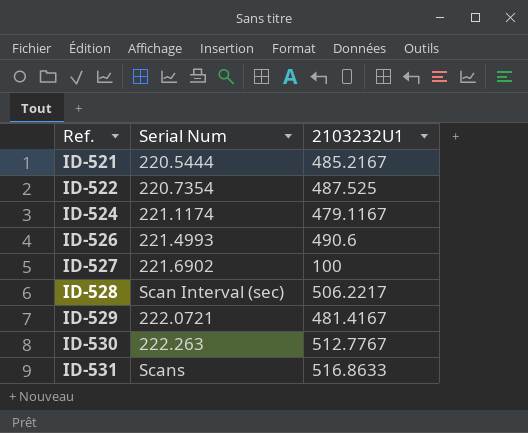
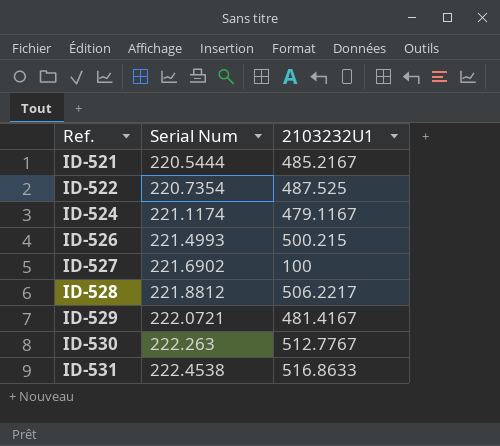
ID-526 | 2103232U1: 490.6 -> 500.215
ID-528 | Serial Num: Scan Interval (sec) -> 221.8812
ID-531 | Serial Num: Scans -> 222.4538

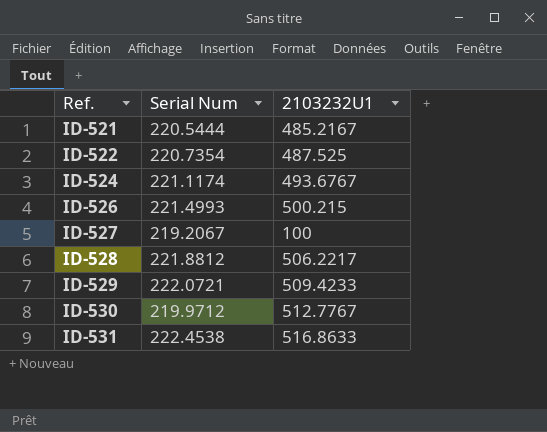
ID-524 | 2103232U1: 479.1167 -> 493.6767
ID-527 | Serial Num: 221.6902 -> 219.2067
ID-529 | 2103232U1: 481.4167 -> 509.4233
ID-530 | Serial Num: 222.263 -> 219.9712

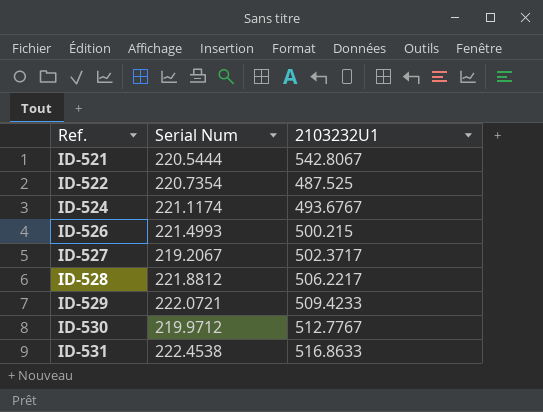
ID-521 | 2103232U1: 485.2167 -> 542.8067
ID-527 | 2103232U1: 100 -> 502.3717

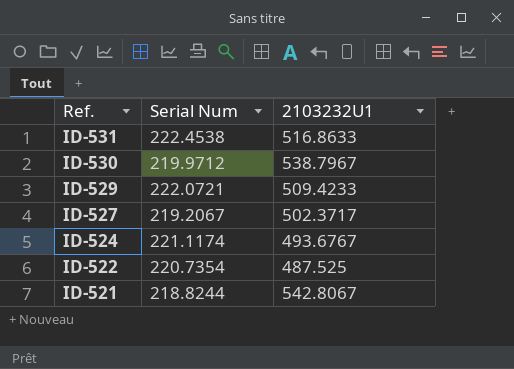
row order: Ref. ascending -> Ref. descending
row ID-526: 221.4993 | 500.215 -> none
row ID-528: 221.8812 | 506.2217 -> none
ID-530 | 2103232U1: 512.7767 -> 538.7967
ID-521 | Serial Num: 220.5444 -> 218.8244

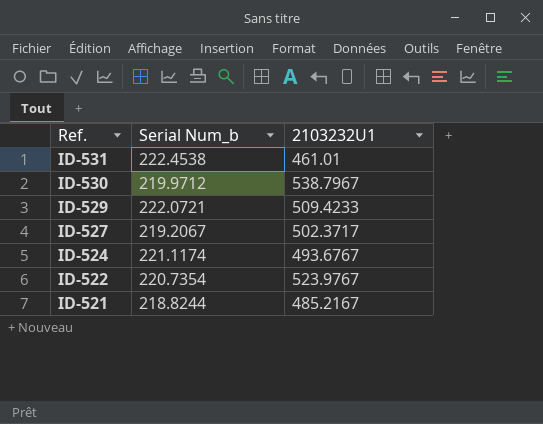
column name: Serial Num -> Serial Num_b
ID-531 | 2103232U1: 516.8633 -> 461.01
ID-522 | 2103232U1: 487.525 -> 523.9767
ID-521 | 2103232U1: 542.8067 -> 485.2167

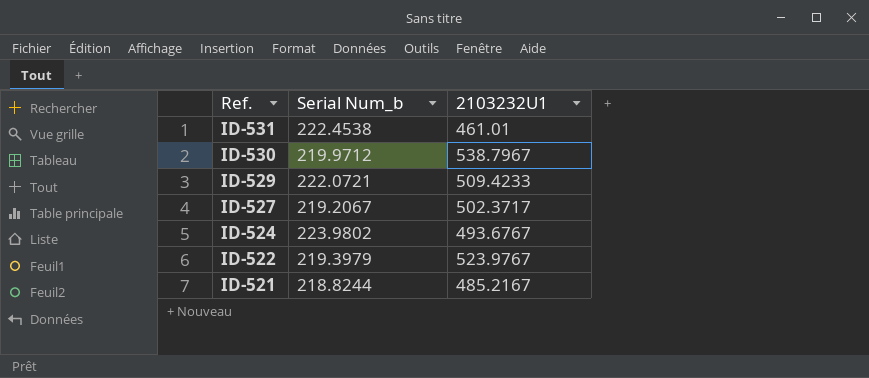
ID-524 | Serial Num_b: 221.1174 -> 223.9802
ID-522 | Serial Num_b: 220.7354 -> 219.3979

